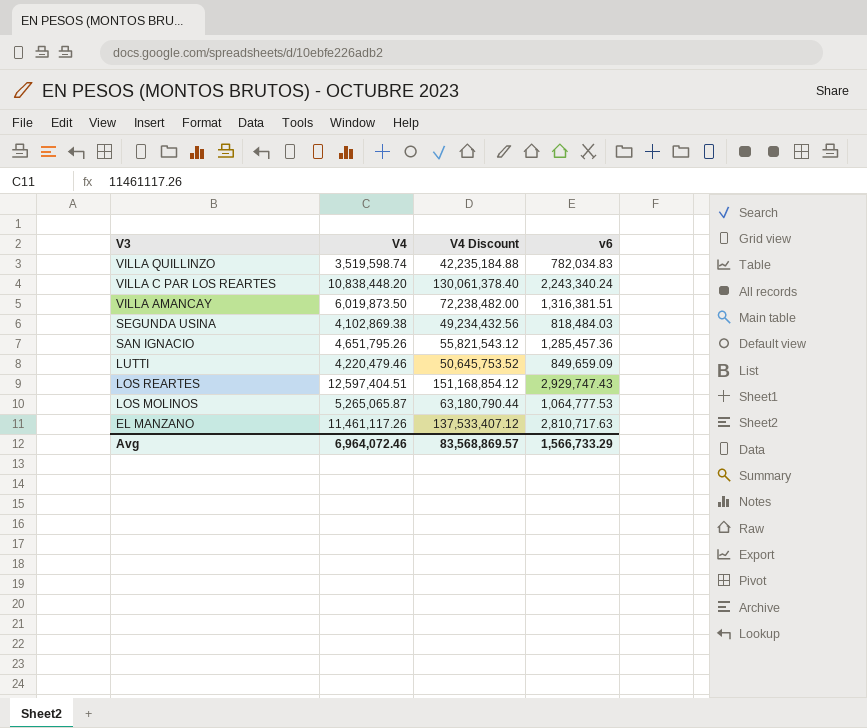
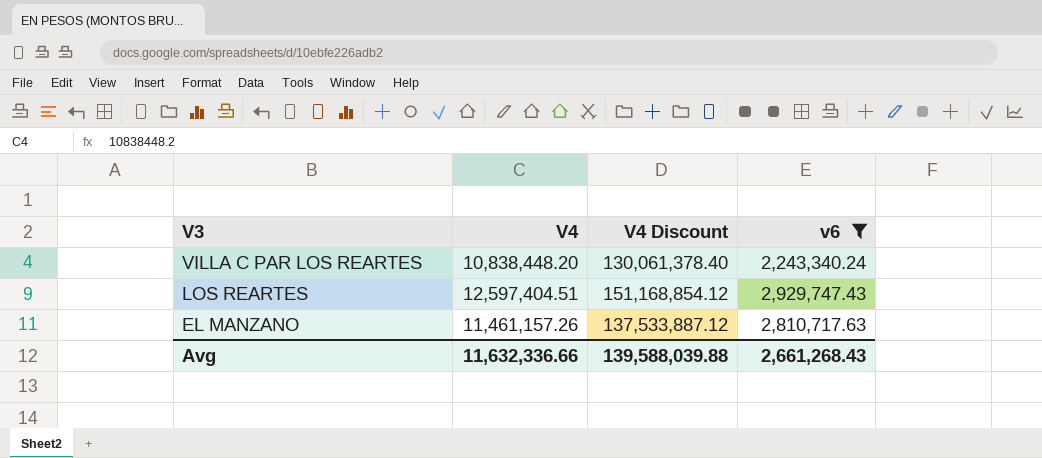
filter: none -> v6 >= 2,243,340.24
EL MANZANO | V4: 11,461,117.26 -> 11,461,157.26
EL MANZANO | V4 Discount: 137,533,407.12 -> 137,533,887.12
Avg | V4: 6,964,072.46 -> 11,632,336.66
Avg | V4 Discount: 83,568,869.57 -> 139,588,039.88
Avg | v6: 1,566,733.29 -> 2,661,268.43

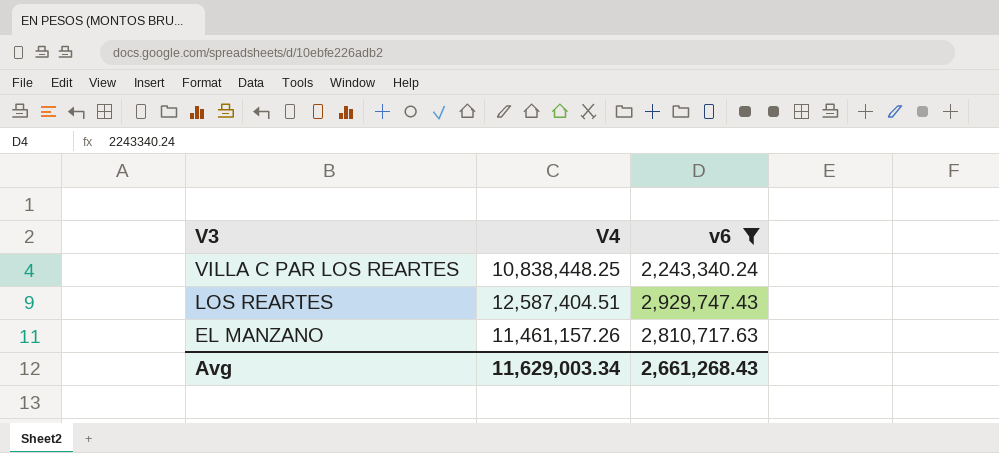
column V4 Discount | formula: [V4] * 12 -> none
VILLA C PAR LOS REARTES | V4: 10,838,448.20 -> 10,838,448.25
LOS REARTES | V4: 12,597,404.51 -> 12,587,404.51
Avg | V4: 11,632,336.66 -> 11,629,003.34

